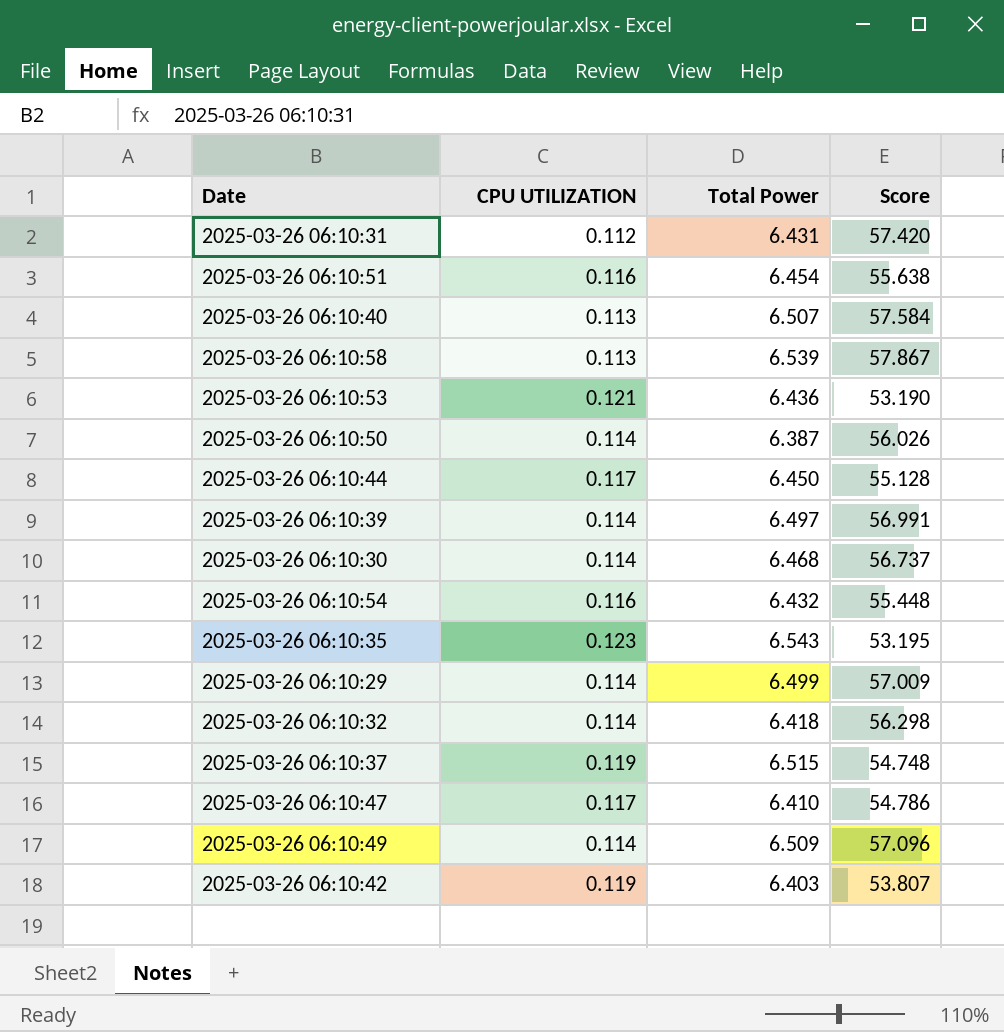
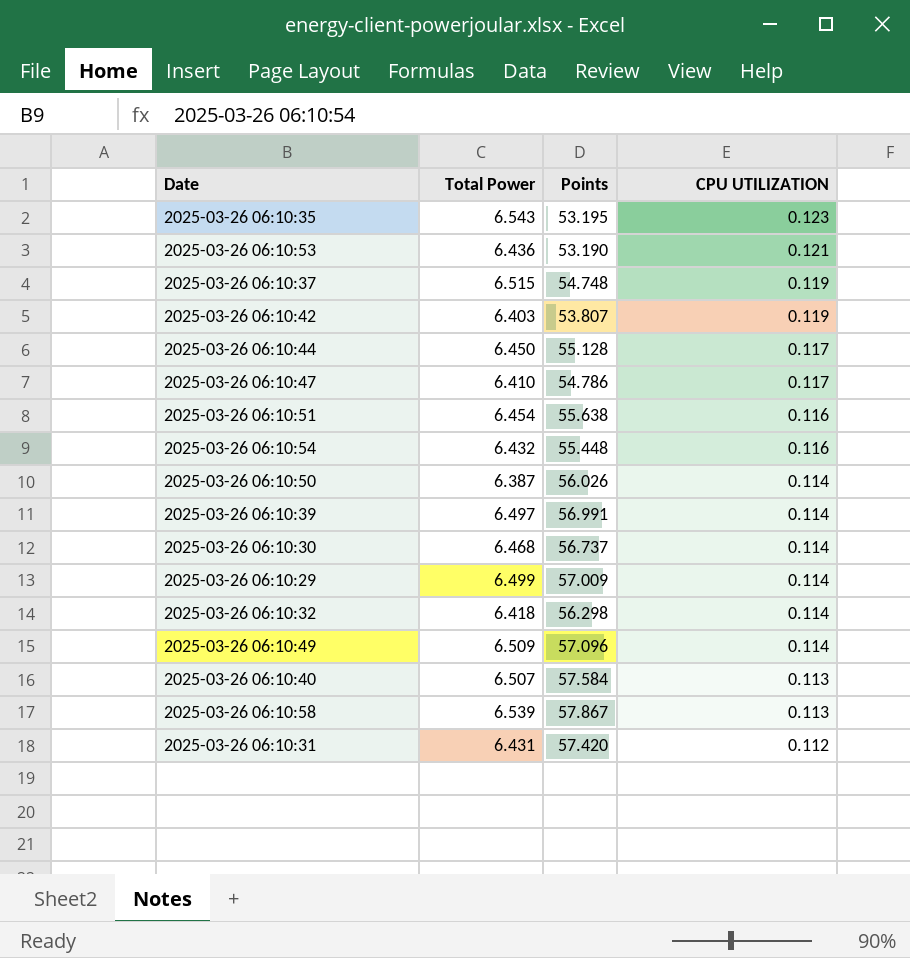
row order: none -> CPU UTILIZATION descending
column name: Score -> Points
column CPU UTILIZATION | position: 2 -> 4

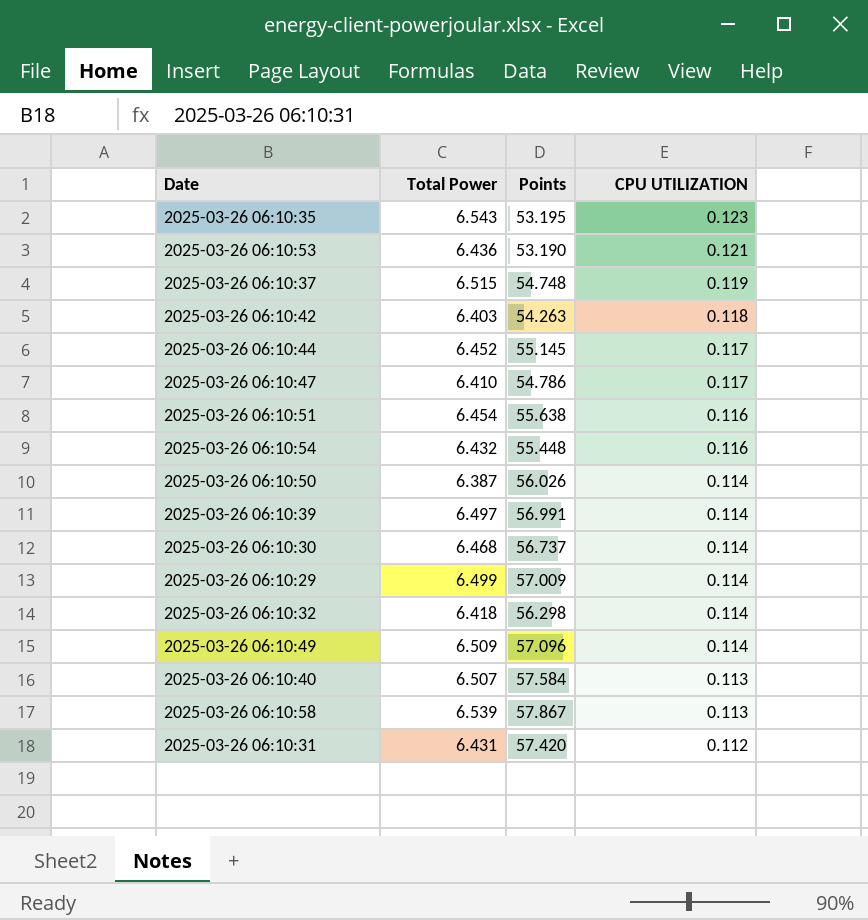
2025-03-26 06:10:42 | Points: 53.807 -> 54.263
2025-03-26 06:10:42 | CPU UTILIZATION: 0.119 -> 0.118
2025-03-26 06:10:44 | Total Power: 6.450 -> 6.452
2025-03-26 06:10:44 | Points: 55.128 -> 55.145

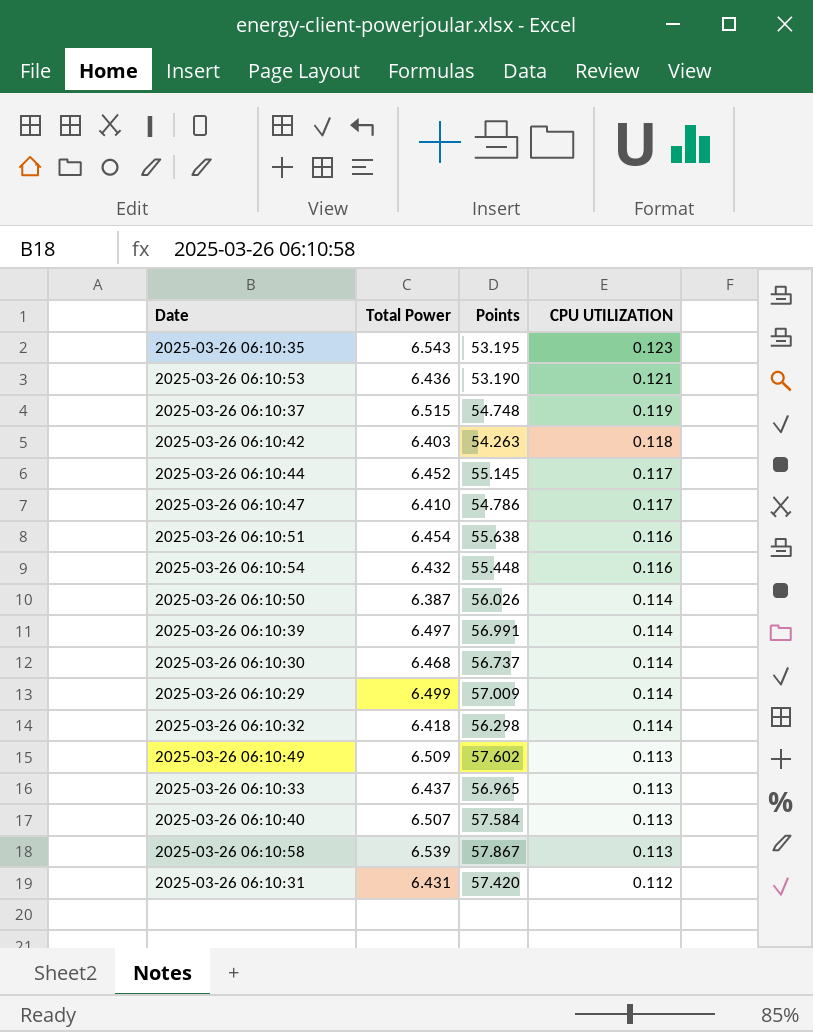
2025-03-26 06:10:49 | Points: 57.096 -> 57.602
2025-03-26 06:10:49 | CPU UTILIZATION: 0.114 -> 0.113
row 2025-03-26 06:10:33: none -> 6.437 | 56.965 | 0.113

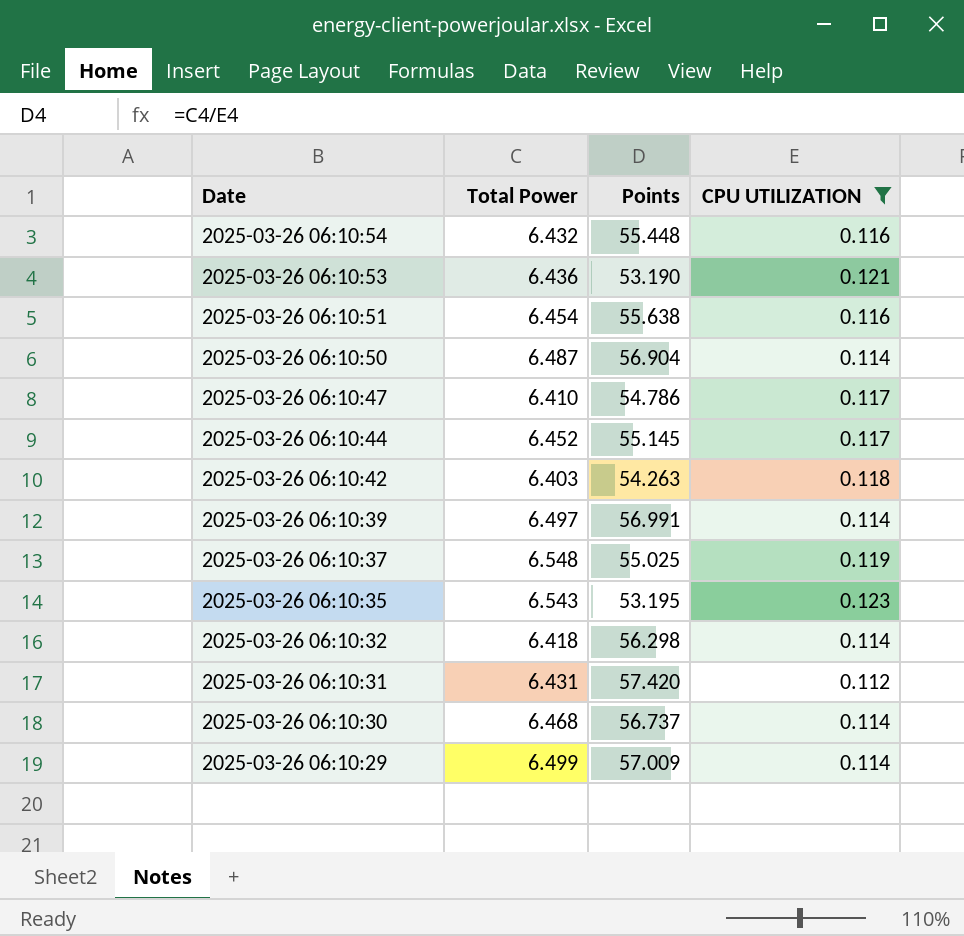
filter: none -> CPU UTILIZATION != 0.113
row order: CPU UTILIZATION descending -> Date descending
2025-03-26 06:10:50 | Total Power: 6.387 -> 6.487
2025-03-26 06:10:50 | Points: 56.026 -> 56.904
2025-03-26 06:10:37 | Total Power: 6.515 -> 6.548
2025-03-26 06:10:37 | Points: 54.748 -> 55.025

